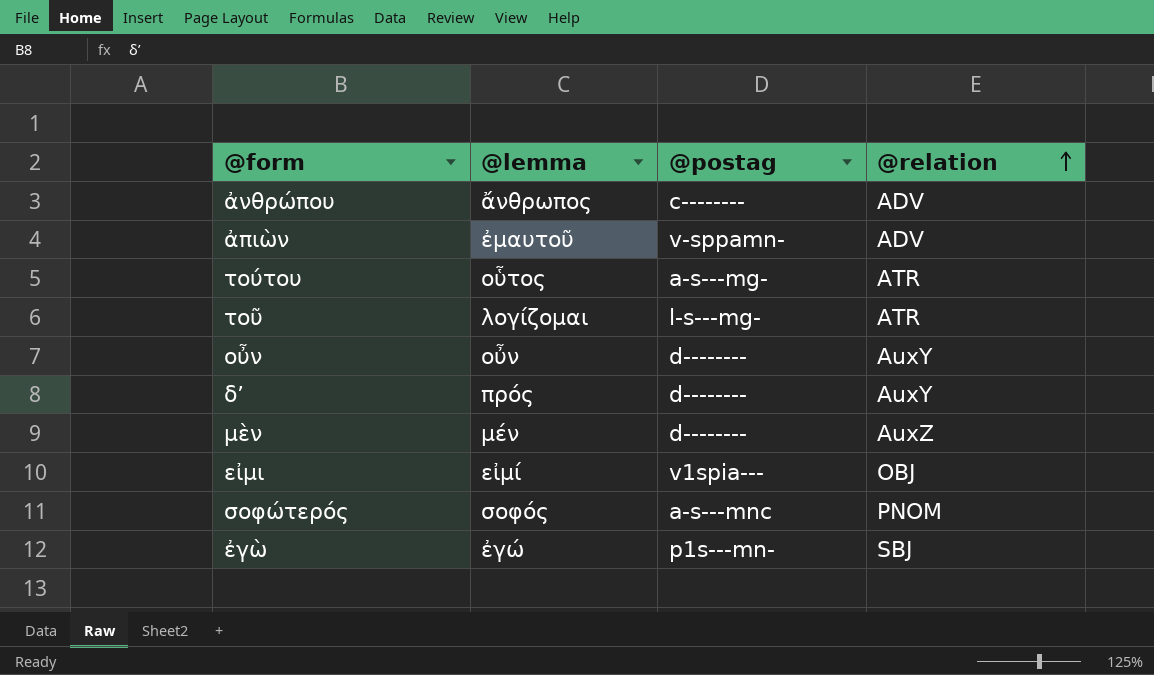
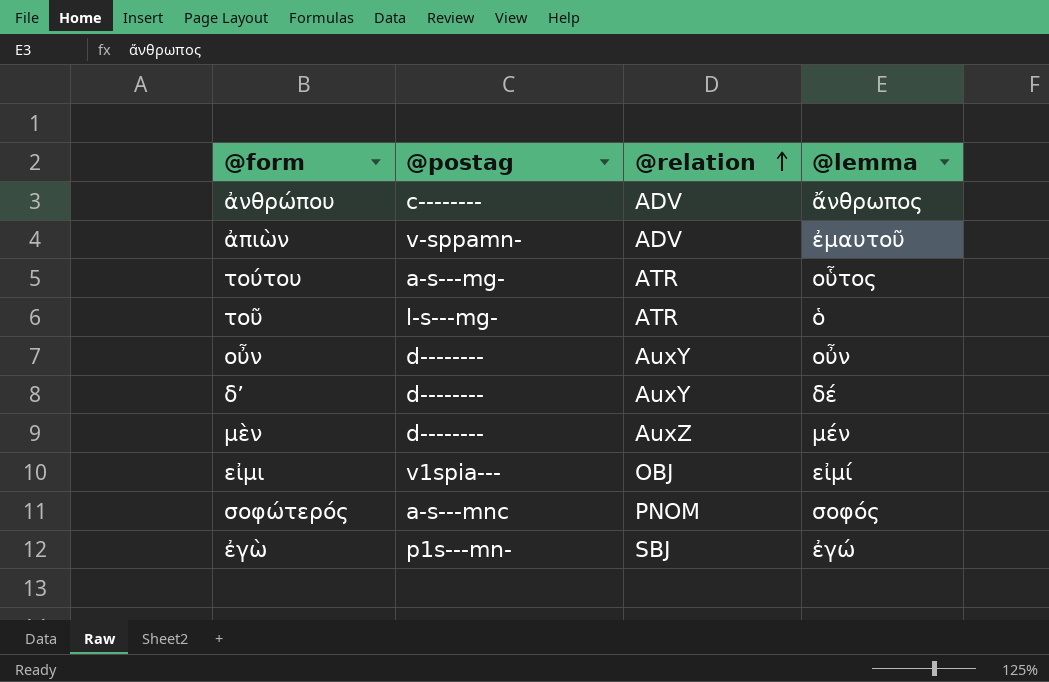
column @lemma | position: 2 -> 4
τοῦ | @lemma: λογίζομαι -> ὁ
δʼ | @lemma: πρός -> δέ

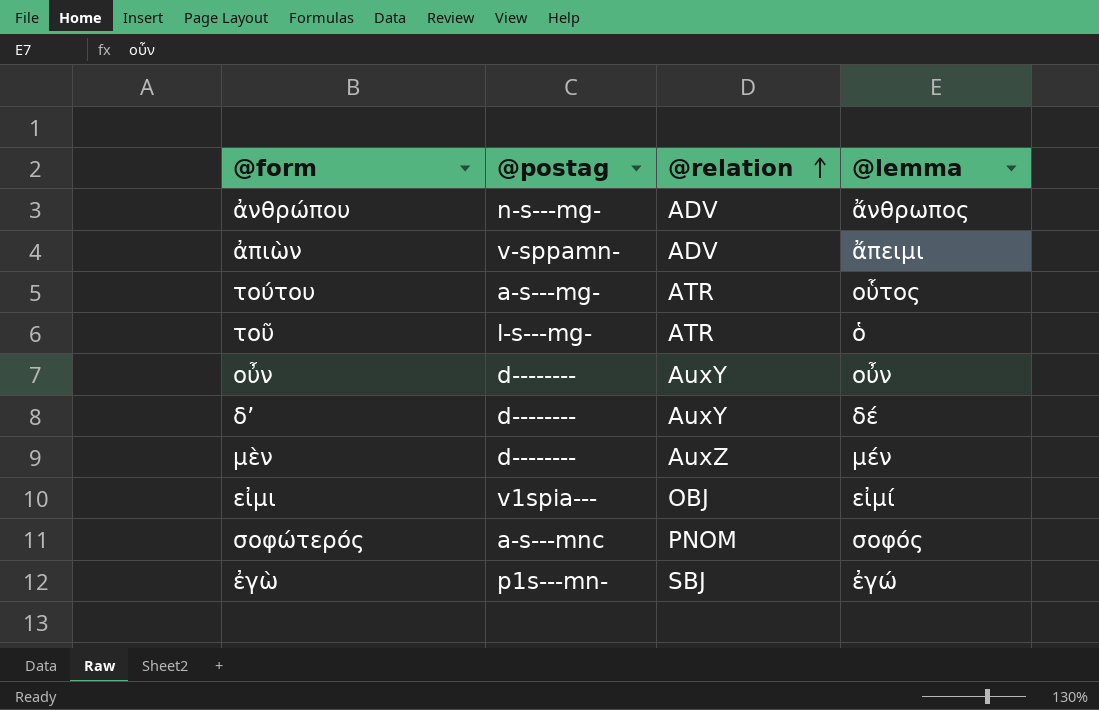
ἀνθρώπου | @postag: c-------- -> n-s---mg-
ἀπιὼν | @lemma: ἐμαυτοῦ -> ἄπειμι

